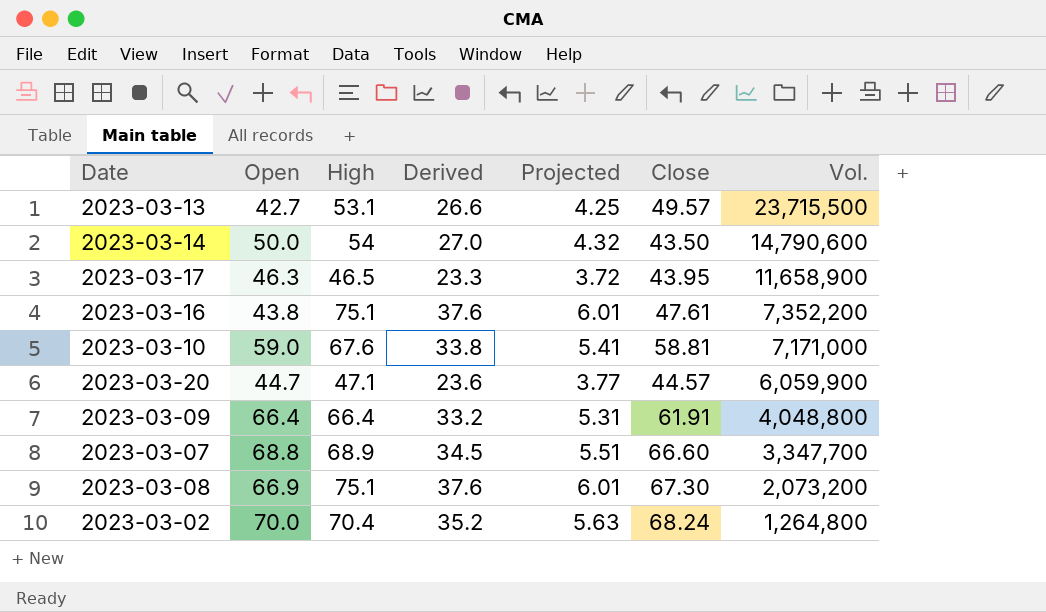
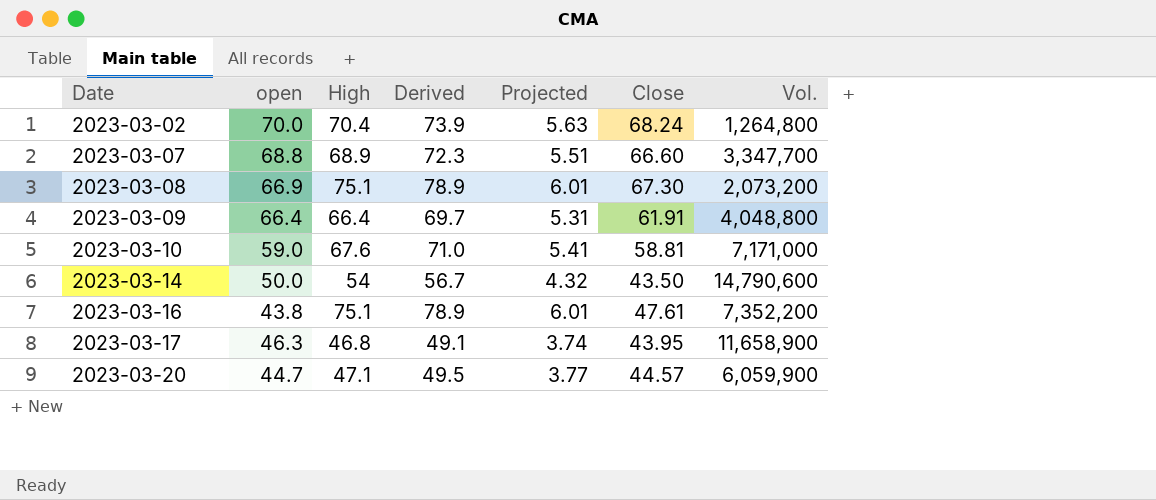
row order: Vol. descending -> Date ascending
column name: Open -> open
column Derived | formula: [High] * 0.5 -> [High] * 1.05
row 2023-03-13: 42.7 | 53.1 | 26.6 | 4.25 | 49.57 | 23,715,500 -> none
2023-03-17 | High: 46.5 -> 46.8
2023-03-17 | Projected: 3.72 -> 3.74

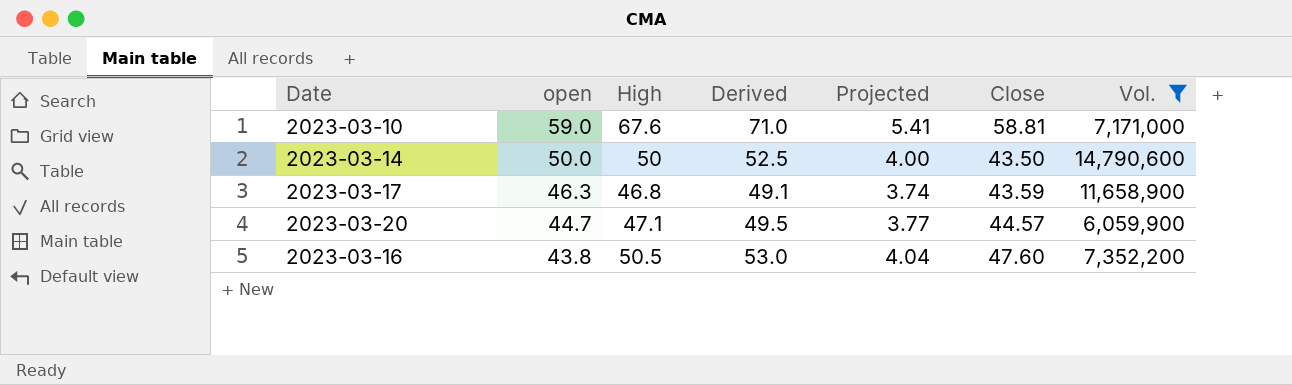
filter: none -> Vol. >= 6,059,900
row order: Date ascending -> open descending
2023-03-14 | High: 54 -> 50
2023-03-14 | Derived: 56.7 -> 52.5
2023-03-14 | Projected: 4.32 -> 4.00
2023-03-17 | Close: 43.95 -> 43.59
2023-03-16 | High: 75.1 -> 50.5
2023-03-16 | Derived: 78.9 -> 53.0
2023-03-16 | Projected: 6.01 -> 4.04
2023-03-16 | Close: 47.61 -> 47.60

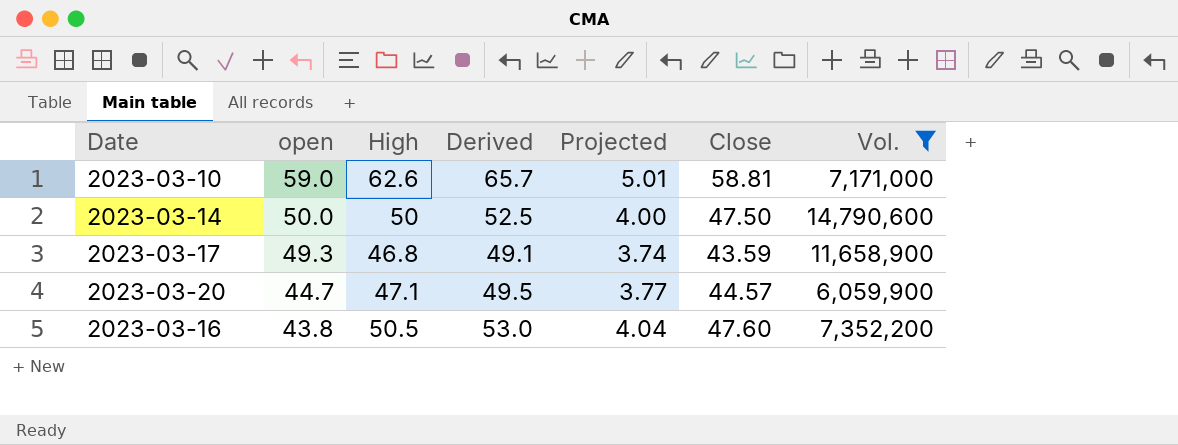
2023-03-10 | High: 67.6 -> 62.6
2023-03-10 | Derived: 71.0 -> 65.7
2023-03-10 | Projected: 5.41 -> 5.01
2023-03-14 | Close: 43.50 -> 47.50
2023-03-17 | open: 46.3 -> 49.3

